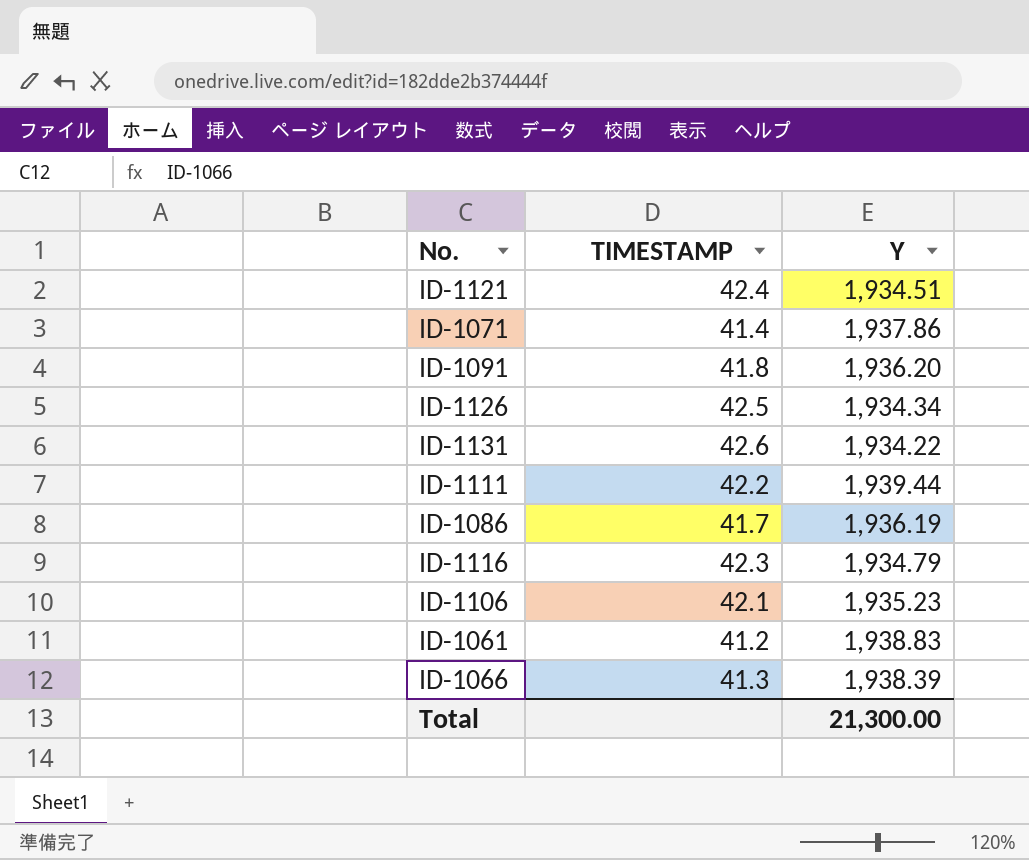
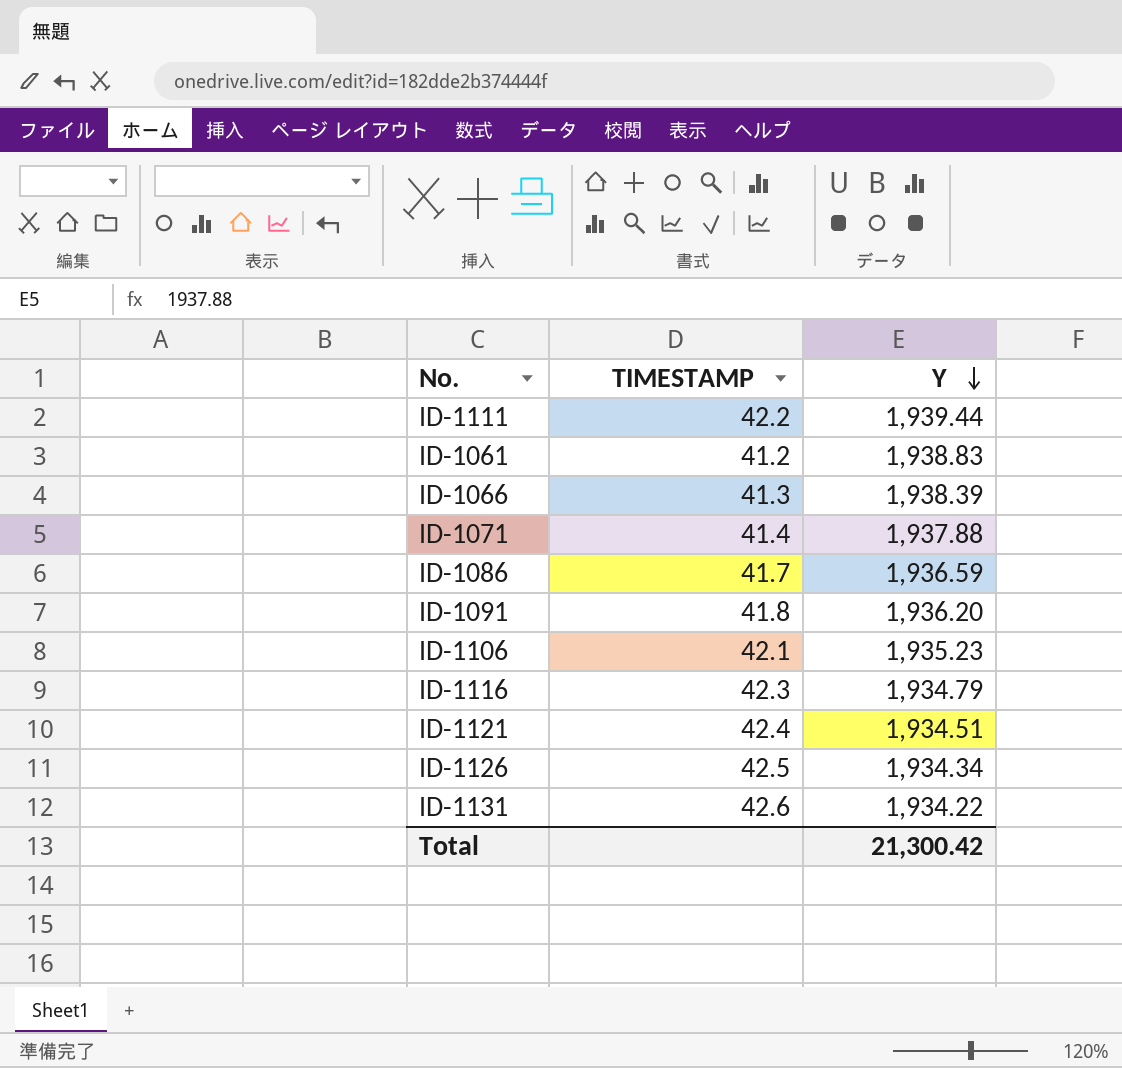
row order: none -> Y descending
ID-1071 | Y: 1,937.86 -> 1,937.88
ID-1086 | Y: 1,936.19 -> 1,936.59
Total | Y: 21,300.00 -> 21,300.42

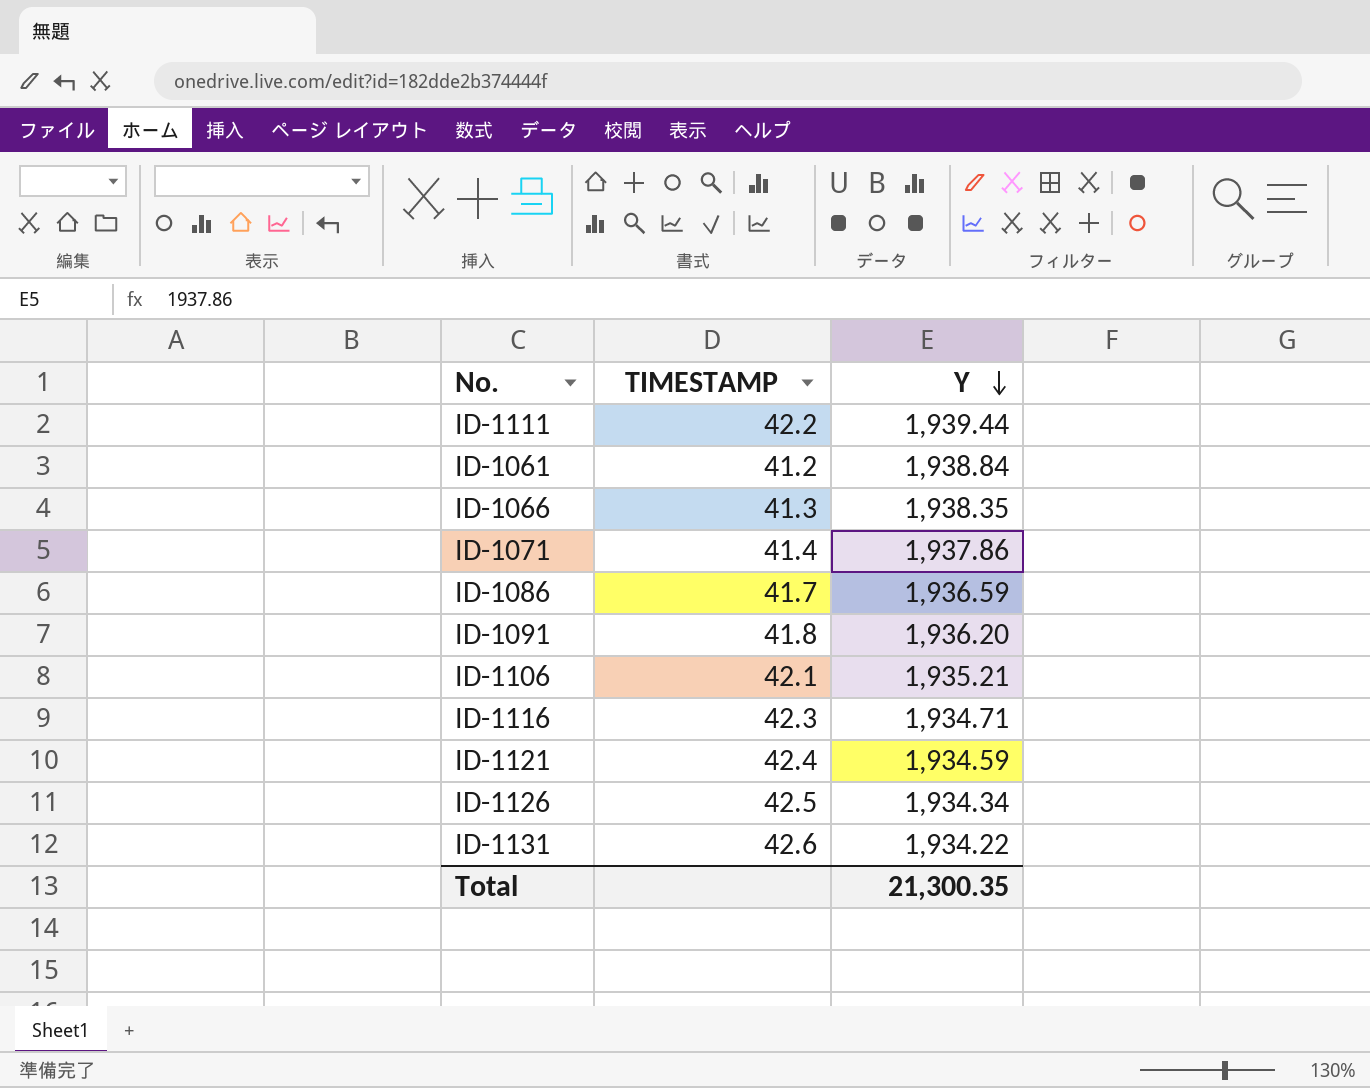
ID-1061 | Y: 1,938.83 -> 1,938.84
ID-1066 | Y: 1,938.39 -> 1,938.35
ID-1071 | Y: 1,937.88 -> 1,937.86
ID-1106 | Y: 1,935.23 -> 1,935.21
ID-1116 | Y: 1,934.79 -> 1,934.71
ID-1121 | Y: 1,934.51 -> 1,934.59
Total | Y: 21,300.42 -> 21,300.35

